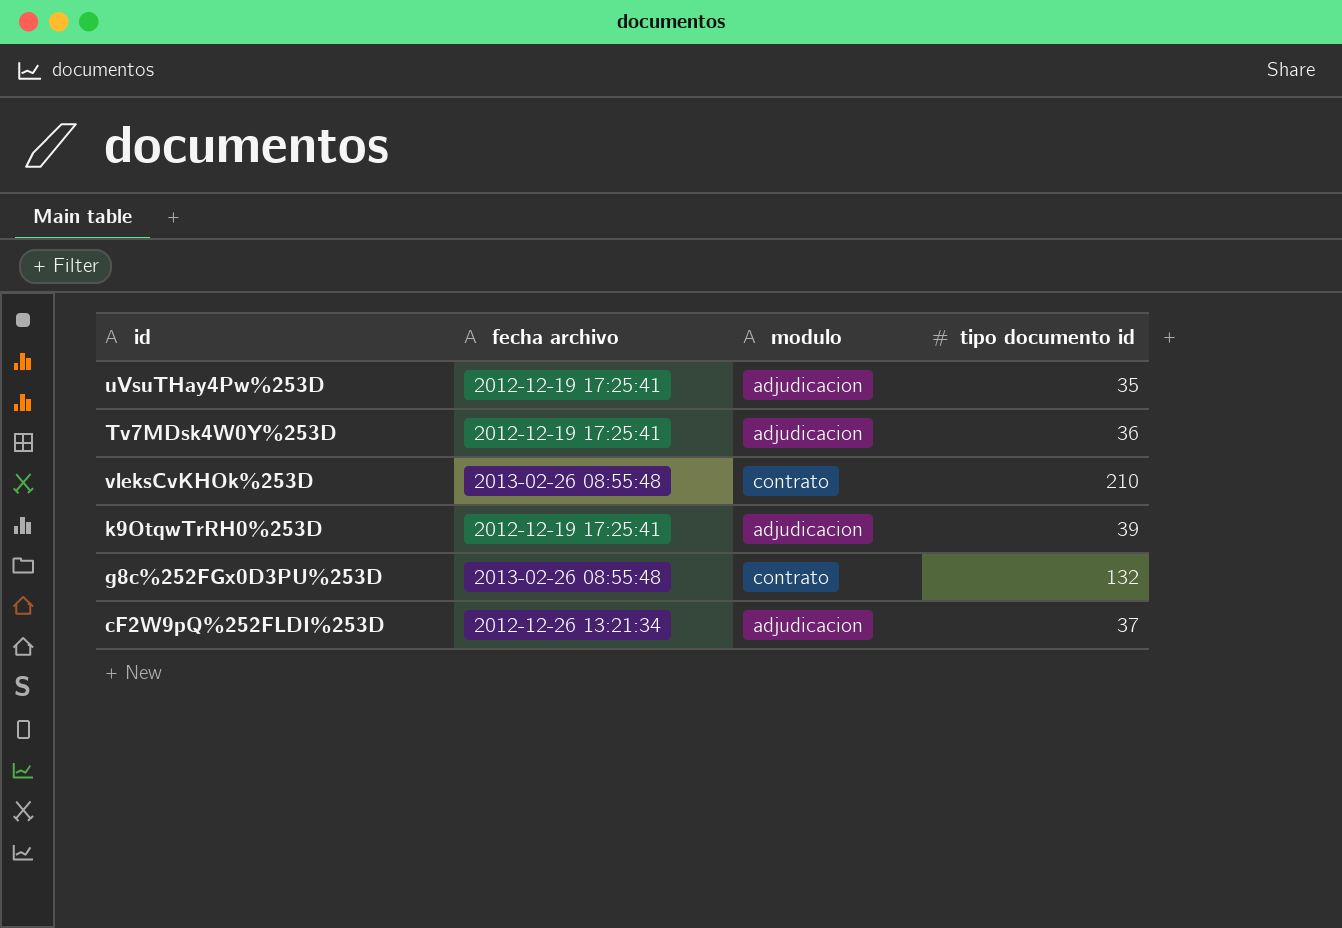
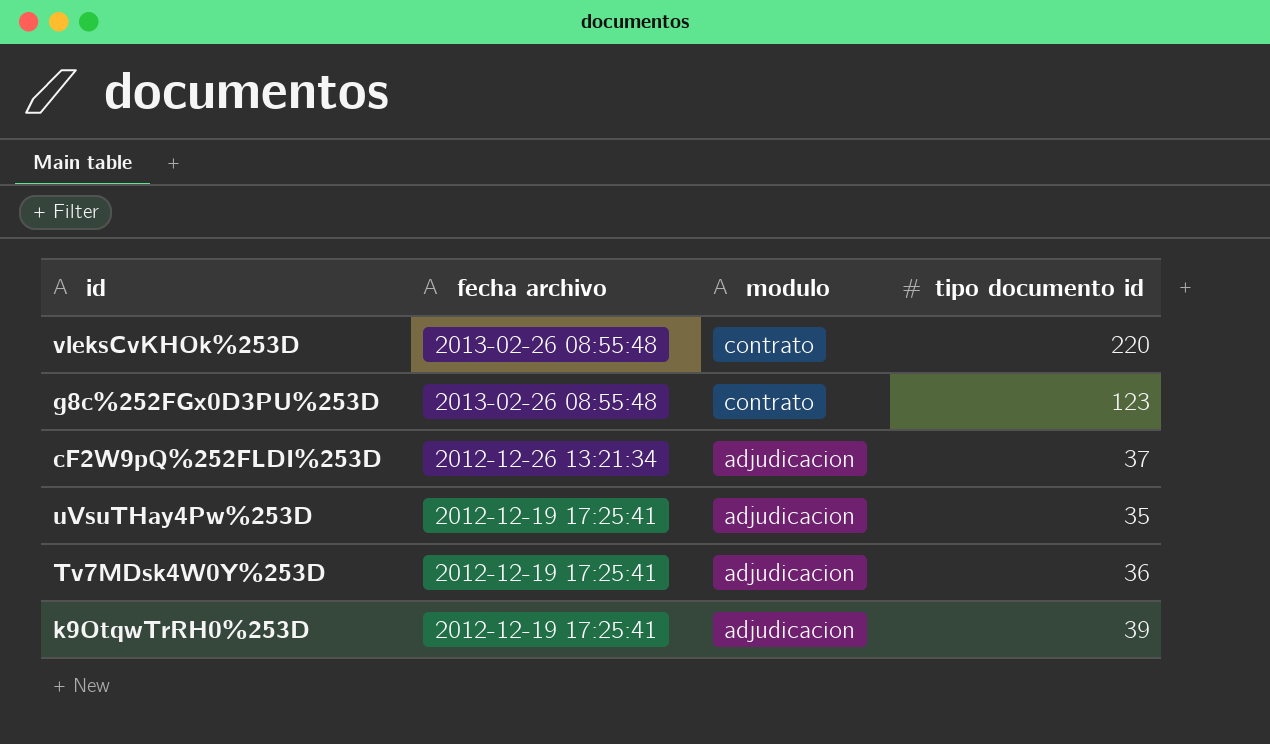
row order: none -> fecha archivo descending
vleksCvKHOk%253D | tipo documento id: 210 -> 220
g8c%252FGx0D3PU%253D | tipo documento id: 132 -> 123

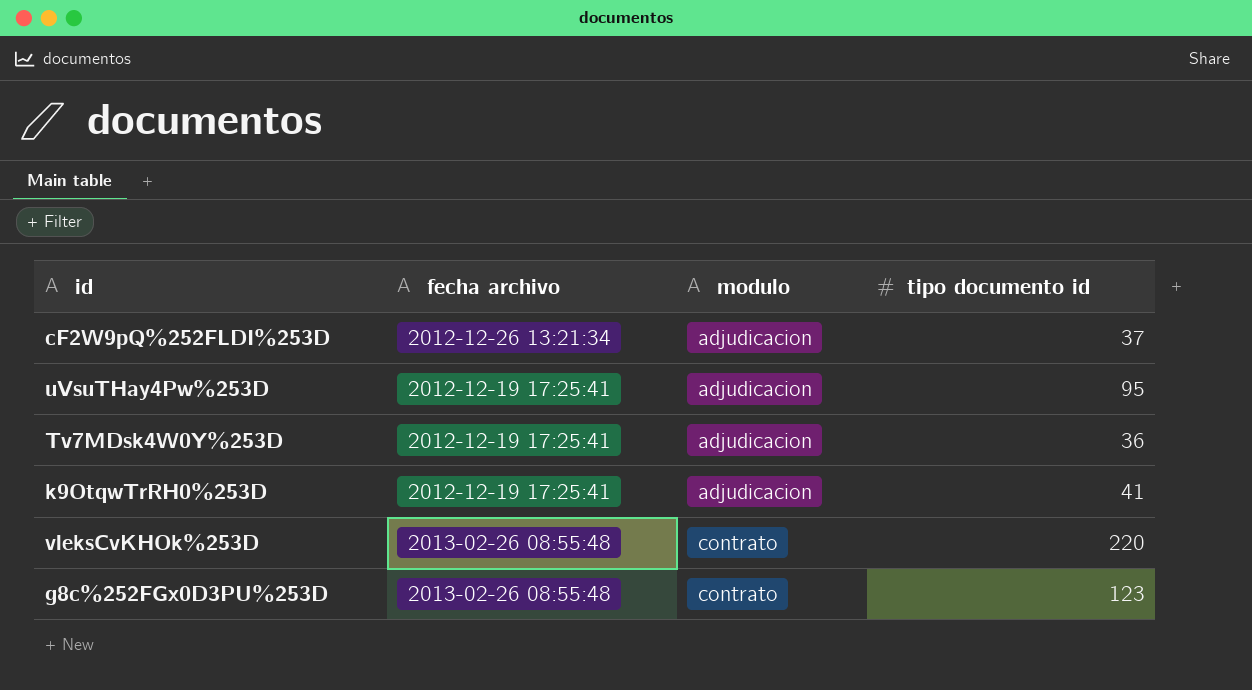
row order: fecha archivo descending -> modulo ascending
uVsuTHay4Pw%253D | tipo documento id: 35 -> 95
k9OtqwTrRH0%253D | tipo documento id: 39 -> 41

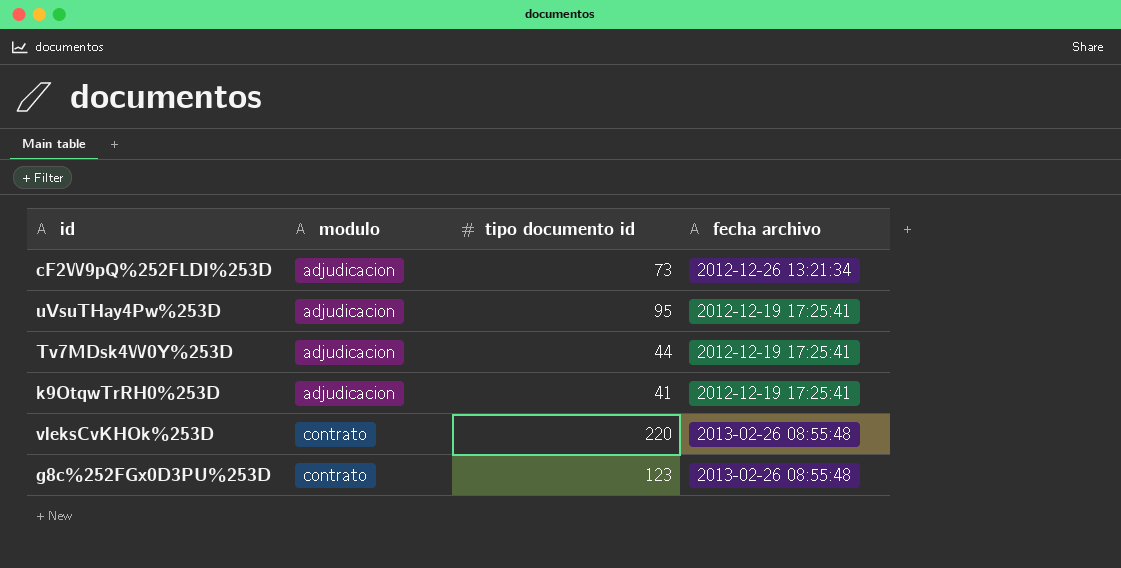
column fecha archivo | position: 2 -> 4
cF2W9pQ%252FLDI%253D | tipo documento id: 37 -> 73
Tv7MDsk4W0Y%253D | tipo documento id: 36 -> 44

